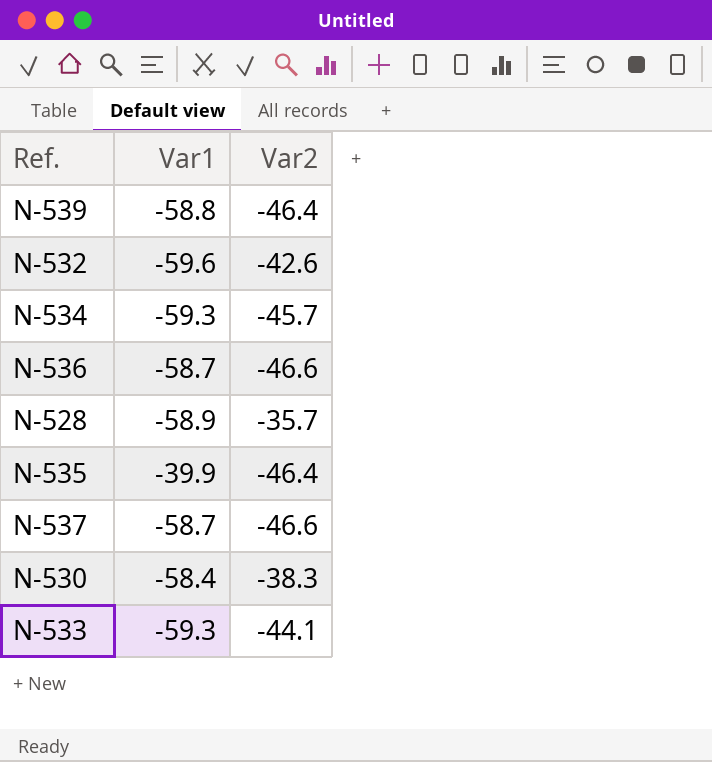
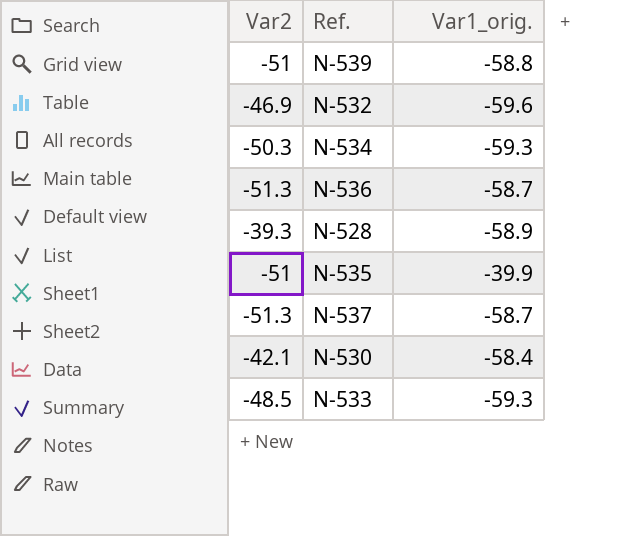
column Var2 | position: 3 -> 1
column name: Var1 -> Var1_orig.
N-539 | Var2: -46.4 -> -51
N-532 | Var2: -42.6 -> -46.9
N-534 | Var2: -45.7 -> -50.3
N-536 | Var2: -46.6 -> -51.3
N-528 | Var2: -35.7 -> -39.3
N-535 | Var2: -46.4 -> -51
N-537 | Var2: -46.6 -> -51.3
N-530 | Var2: -38.3 -> -42.1
N-533 | Var2: -44.1 -> -48.5

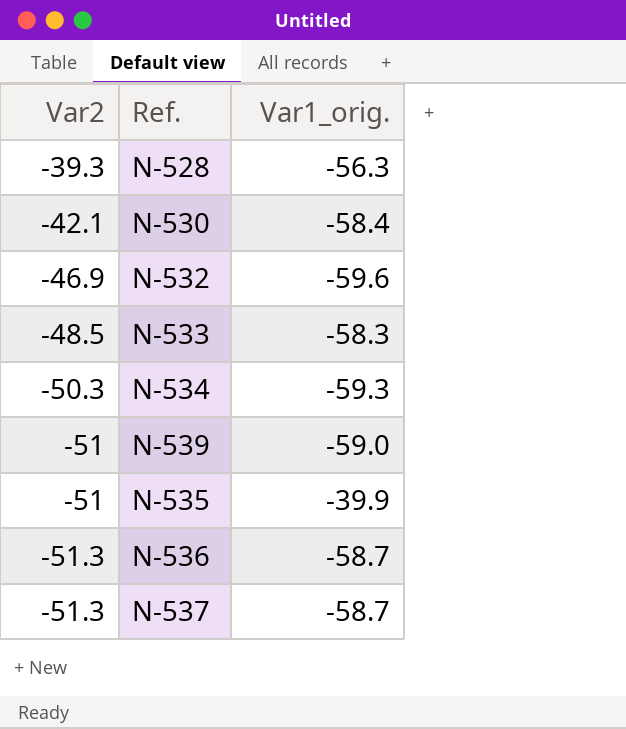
row order: none -> Var2 descending
N-528 | Var1_orig.: -58.9 -> -56.3
N-533 | Var1_orig.: -59.3 -> -58.3
N-539 | Var1_orig.: -58.8 -> -59.0

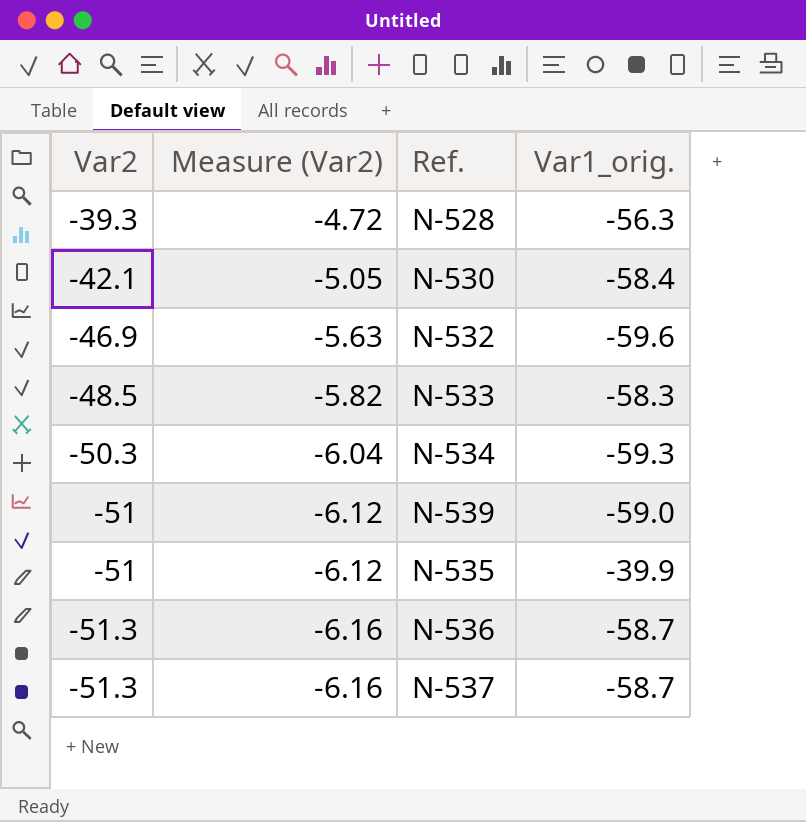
column Measure (Var2) | formula: none -> [Var2] * 0.12

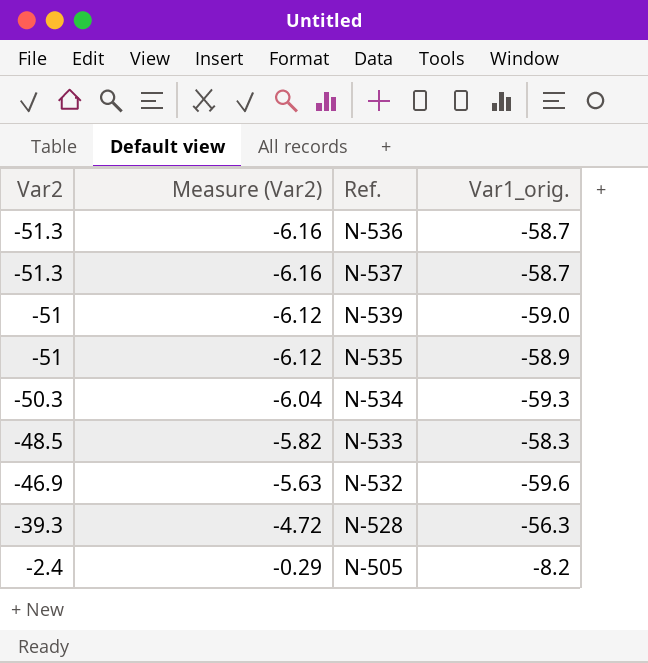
row order: Var2 descending -> Var2 ascending
row N-530: -42.1 | -5.05 | -58.4 -> none
N-535 | Var1_orig.: -39.9 -> -58.9
row N-505: none -> -2.4 | -0.29 | -8.2

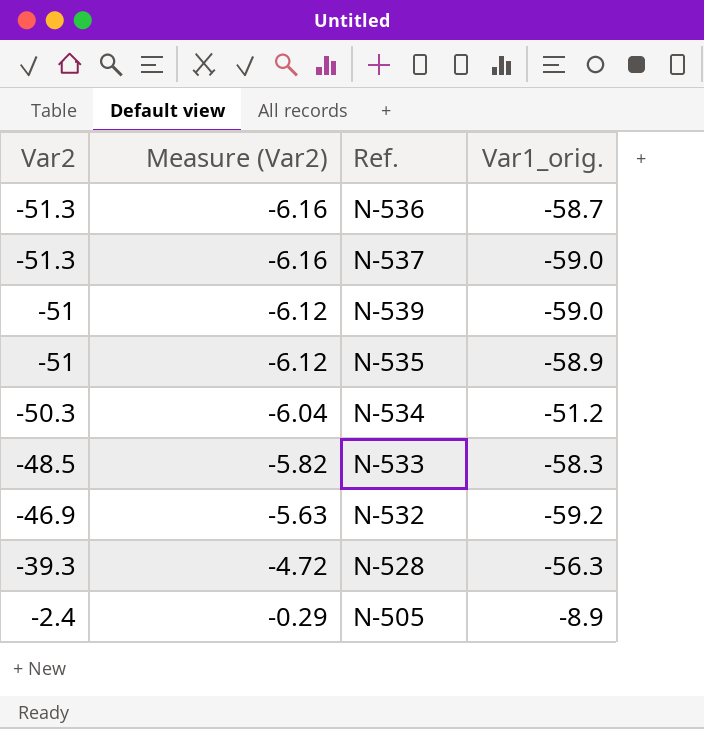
N-537 | Var1_orig.: -58.7 -> -59.0
N-534 | Var1_orig.: -59.3 -> -51.2
N-532 | Var1_orig.: -59.6 -> -59.2
N-505 | Var1_orig.: -8.2 -> -8.9

